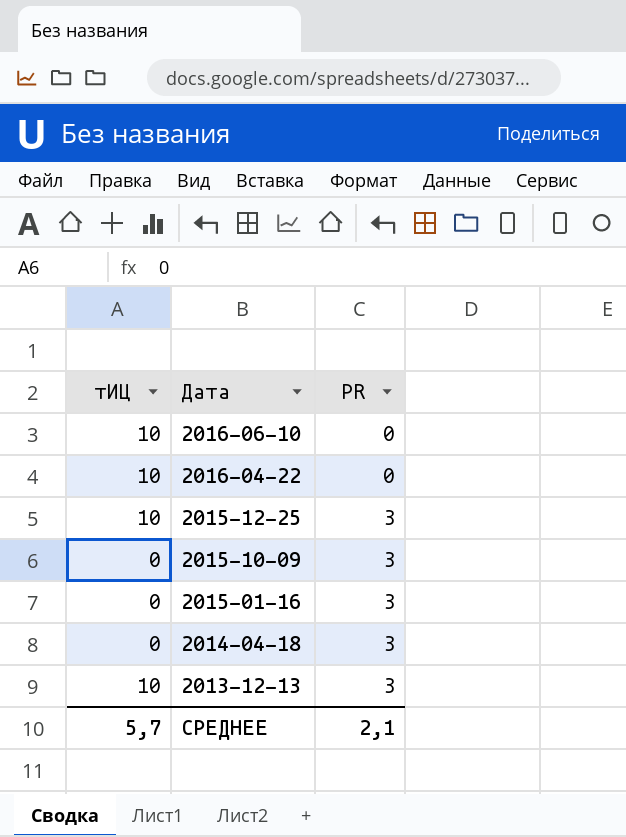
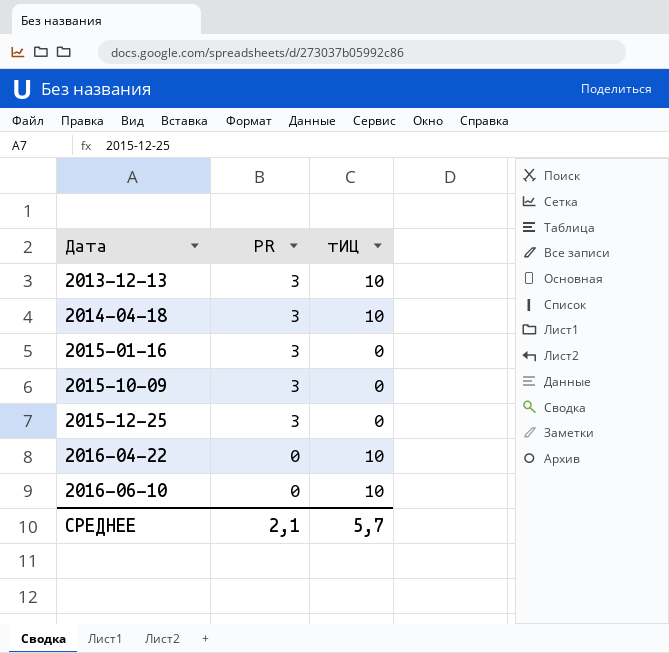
row order: Дата descending -> Дата ascending
column тИЦ | position: 1 -> 3
2014-04-18 | тИЦ: 0 -> 10
2015-12-25 | тИЦ: 10 -> 0

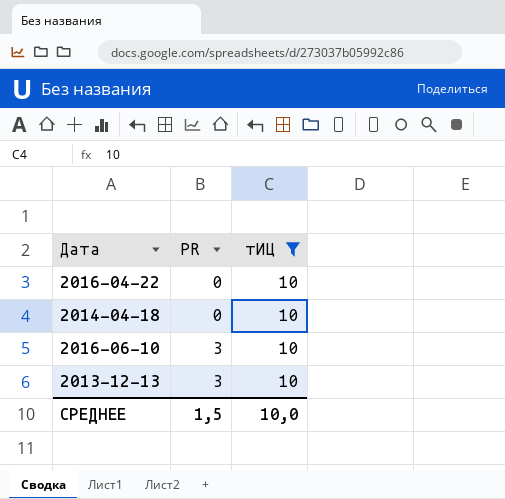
filter: none -> тИЦ = 10
row order: Дата ascending -> PR ascending
2014-04-18 | PR: 3 -> 0
2016-06-10 | PR: 0 -> 3
СРЕДНЕЕ | PR: 2,1 -> 1,5
СРЕДНЕЕ | тИЦ: 5,7 -> 10,0

